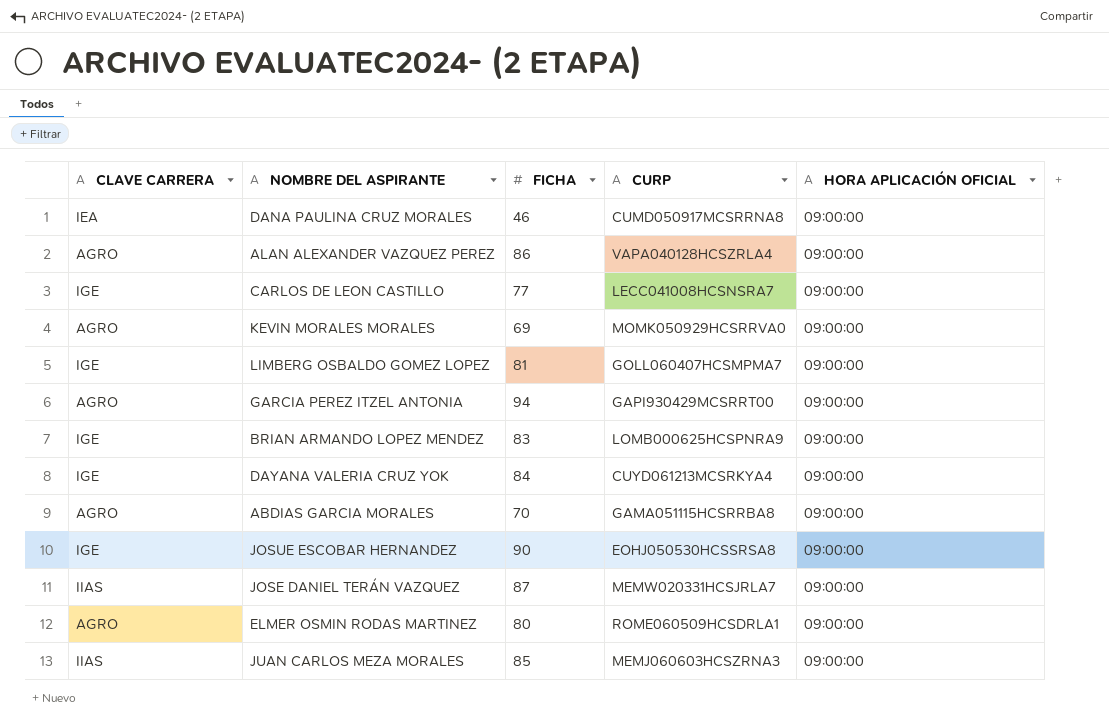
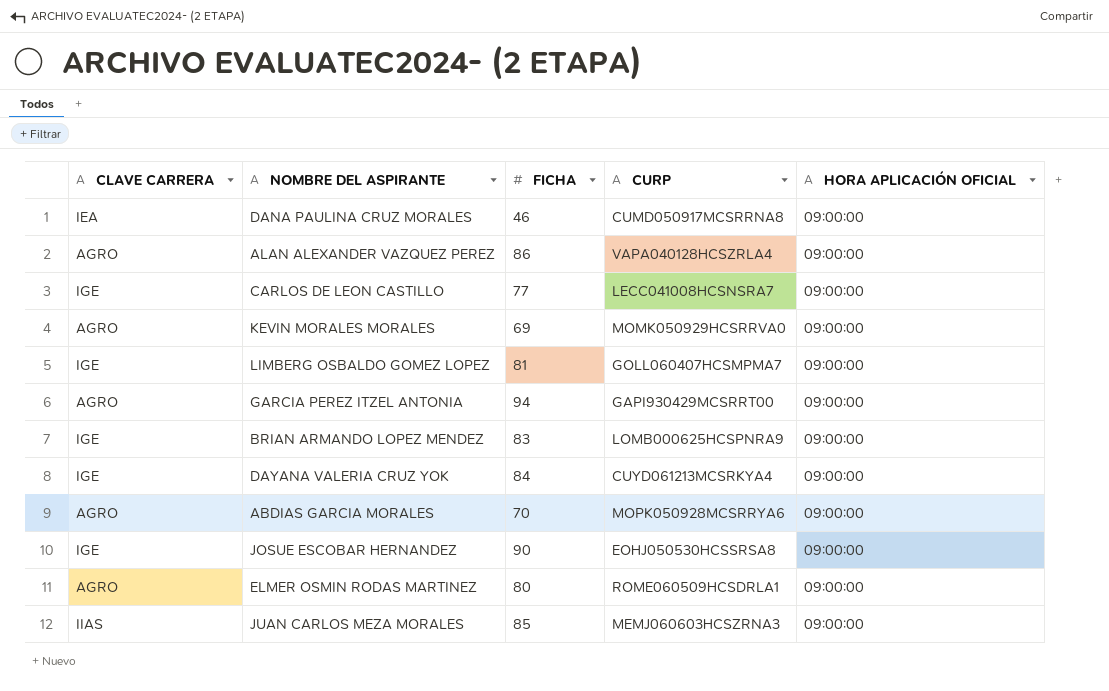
row JOSE DANIEL TERÁN VAZQUEZ: IIAS | 87 | MEMW020331HCSJRLA7 | 09:00:00 -> none
ABDIAS GARCIA MORALES | CURP: GAMA051115HCSRRBA8 -> MOPK050928MCSRRYA6

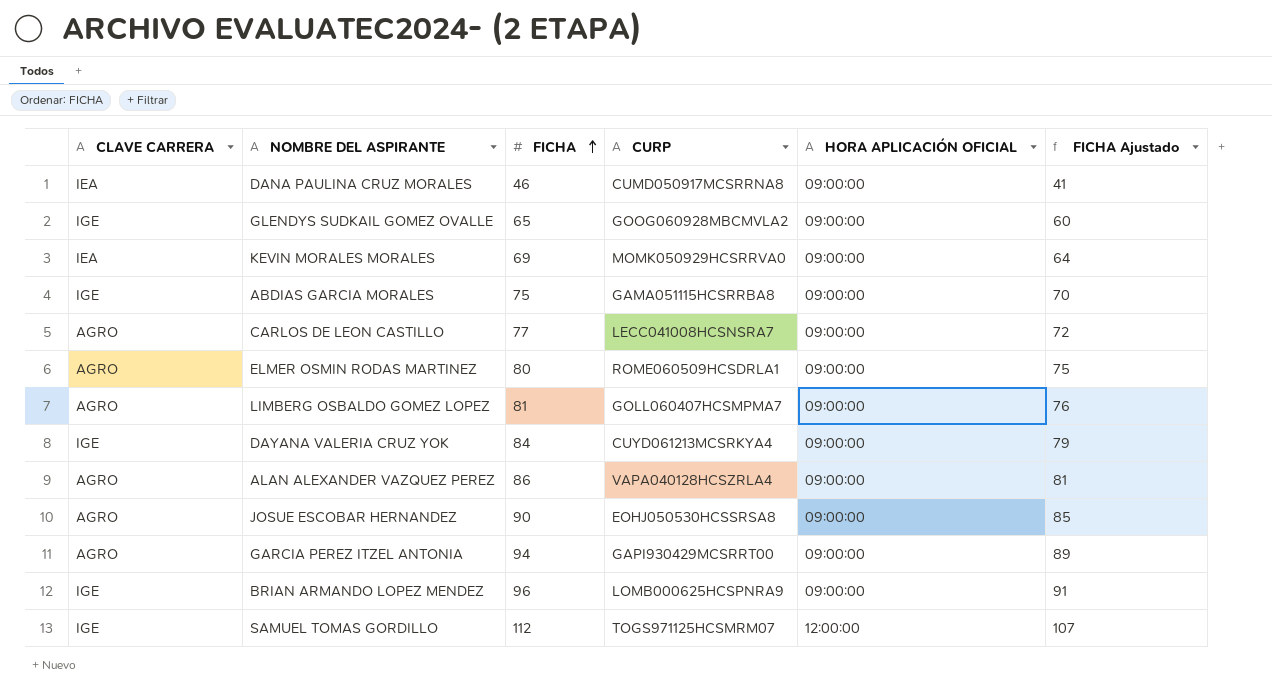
row order: none -> FICHA ascending
column FICHA Ajustado | formula: none -> [FICHA] - 5
row JUAN CARLOS MEZA MORALES: IIAS | 85 | MEMJ060603HCSZRNA3 | 09:00:00 -> none
row GLENDYS SUDKAIL GOMEZ OVALLE: none -> IGE | 65 | GOOG060928MBCMVLA2 | 09:00:00 | 60
KEVIN MORALES MORALES | CLAVE CARRERA: AGRO -> IEA
ABDIAS GARCIA MORALES | CLAVE CARRERA: AGRO -> IGE
ABDIAS GARCIA MORALES | FICHA: 70 -> 75
ABDIAS GARCIA MORALES | CURP: MOPK050928MCSRRYA6 -> GAMA051115HCSRRBA8
CARLOS DE LEON CASTILLO | CLAVE CARRERA: IGE -> AGRO
LIMBERG OSBALDO GOMEZ LOPEZ | CLAVE CARRERA: IGE -> AGRO
JOSUE ESCOBAR HERNANDEZ | CLAVE CARRERA: IGE -> AGRO
BRIAN ARMANDO LOPEZ MENDEZ | FICHA: 83 -> 96
row SAMUEL TOMAS GORDILLO: none -> IGE | 112 | TOGS971125HCSMRM07 | 12:00:00 | 107

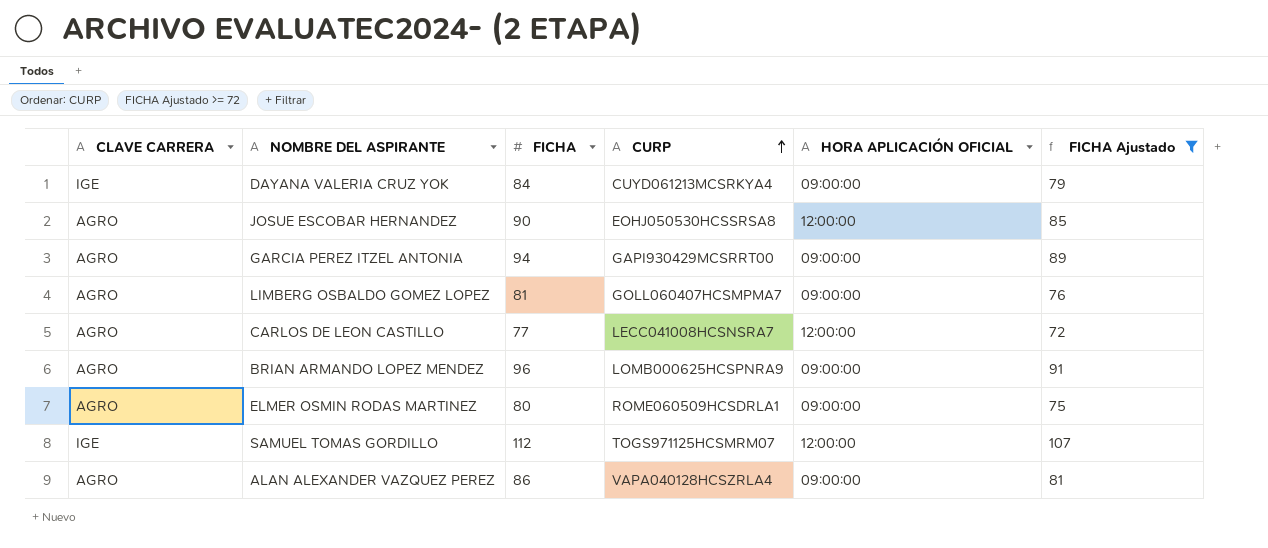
filter: none -> FICHA Ajustado >= 72
row order: FICHA ascending -> CURP ascending
JOSUE ESCOBAR HERNANDEZ | HORA APLICACIÓN OFICIAL: 09:00:00 -> 12:00:00
CARLOS DE LEON CASTILLO | HORA APLICACIÓN OFICIAL: 09:00:00 -> 12:00:00
BRIAN ARMANDO LOPEZ MENDEZ | CLAVE CARRERA: IGE -> AGRO

